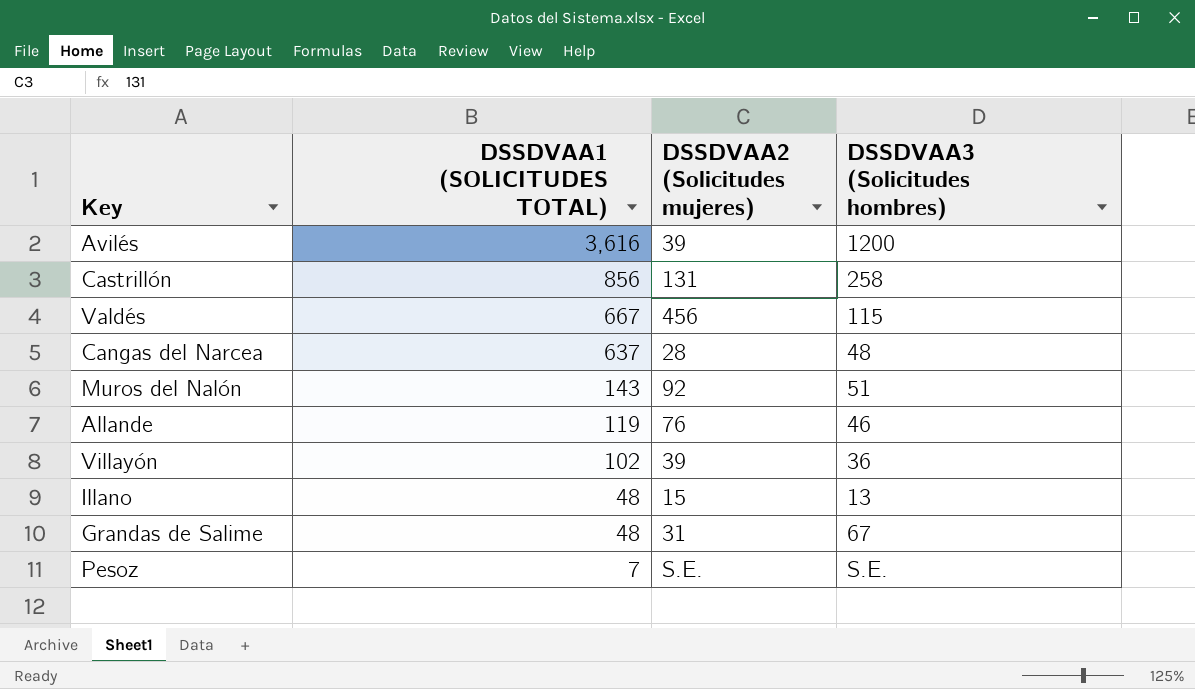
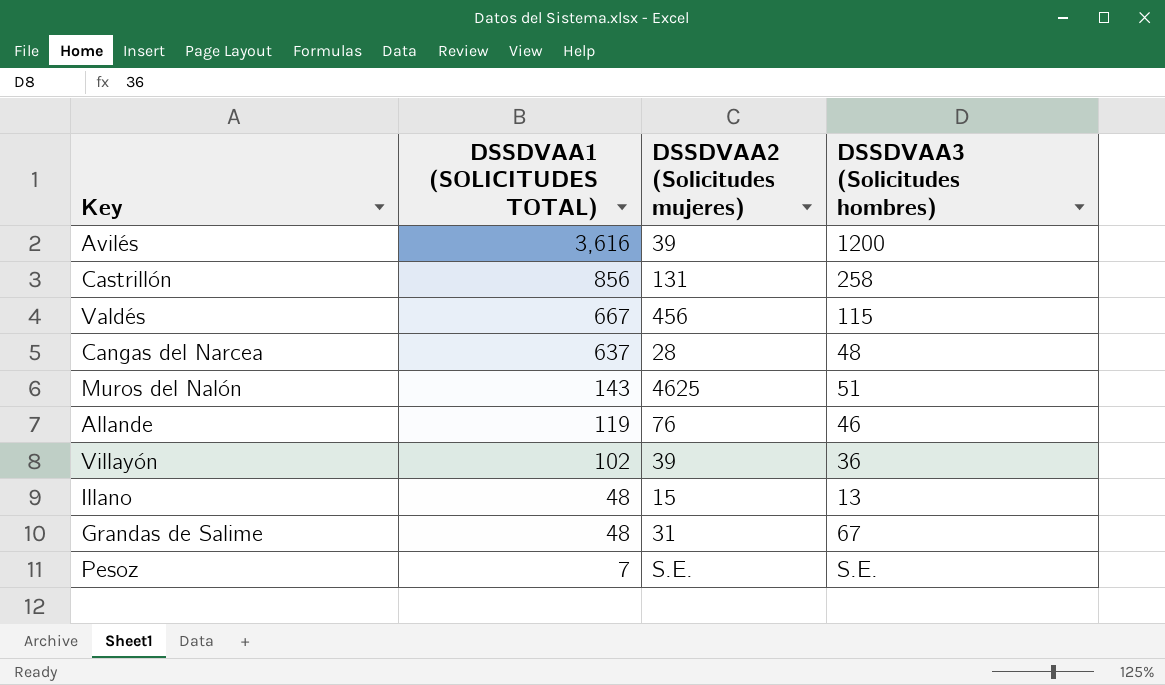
Muros del Nalón | DSSDVAA2 (Solicitudes mujeres): 92 -> 4625

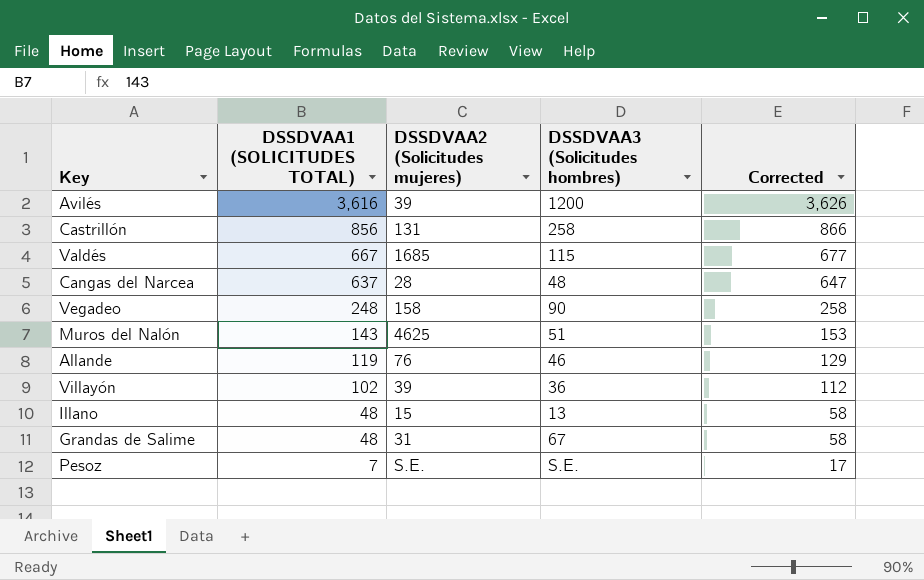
column Corrected | formula: none -> [DSSDVAA1 (SOLICITUDES TOTAL)] + 10
Valdés | DSSDVAA2 (Solicitudes mujeres): 456 -> 1685
row Vegadeo: none -> 248 | 158 | 90 | 258

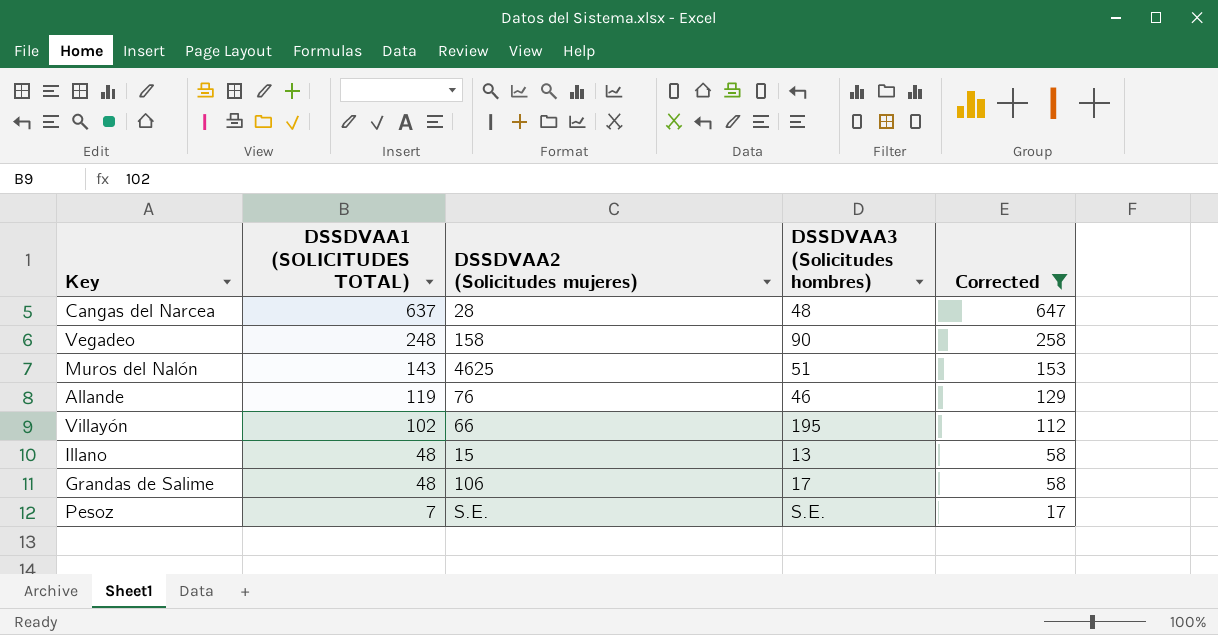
filter: none -> Corrected <= 647
Villayón | DSSDVAA2 (Solicitudes mujeres): 39 -> 66
Villayón | DSSDVAA3 (Solicitudes hombres): 36 -> 195
Grandas de Salime | DSSDVAA2 (Solicitudes mujeres): 31 -> 106
Grandas de Salime | DSSDVAA3 (Solicitudes hombres): 67 -> 17

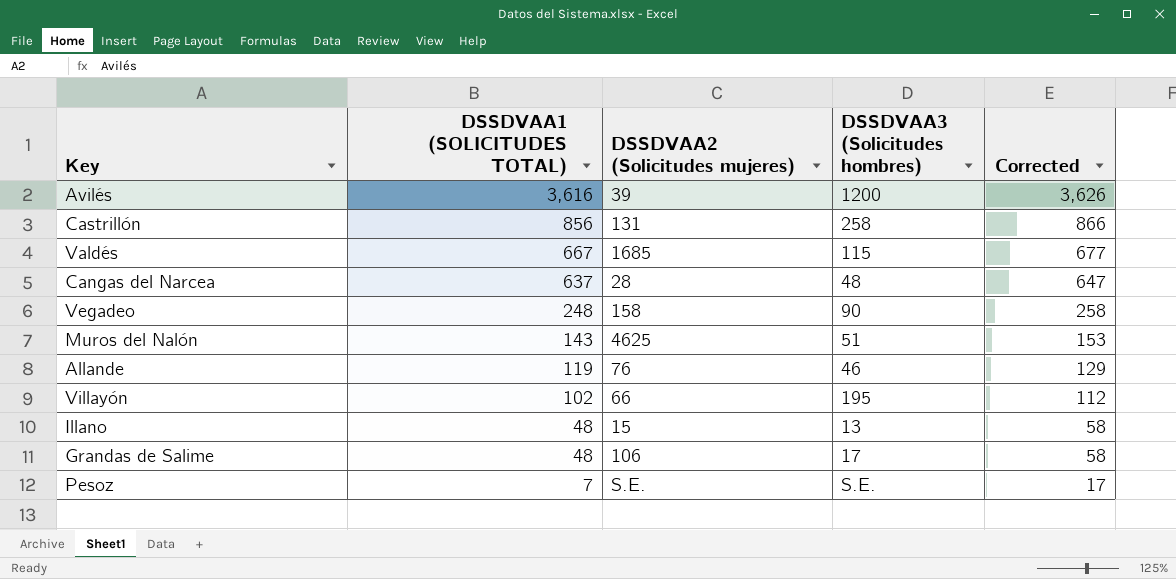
filter: Corrected <= 647 -> none

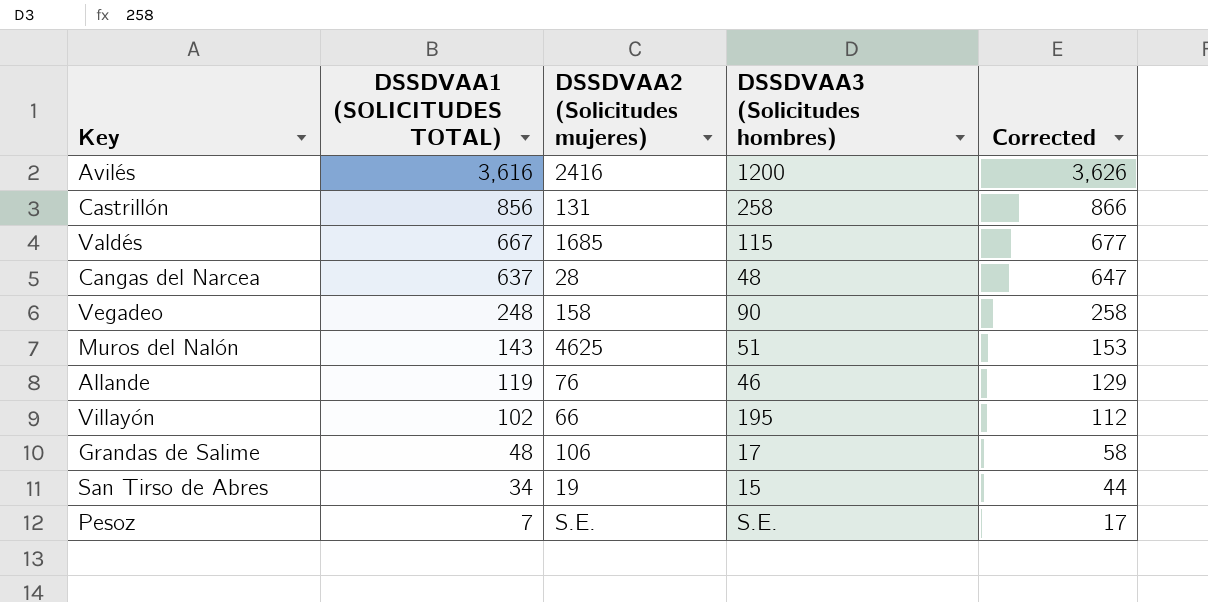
row Illano: 48 | 15 | 13 | 58 -> none
Avilés | DSSDVAA2 (Solicitudes mujeres): 39 -> 2416
row San Tirso de Abres: none -> 34 | 19 | 15 | 44

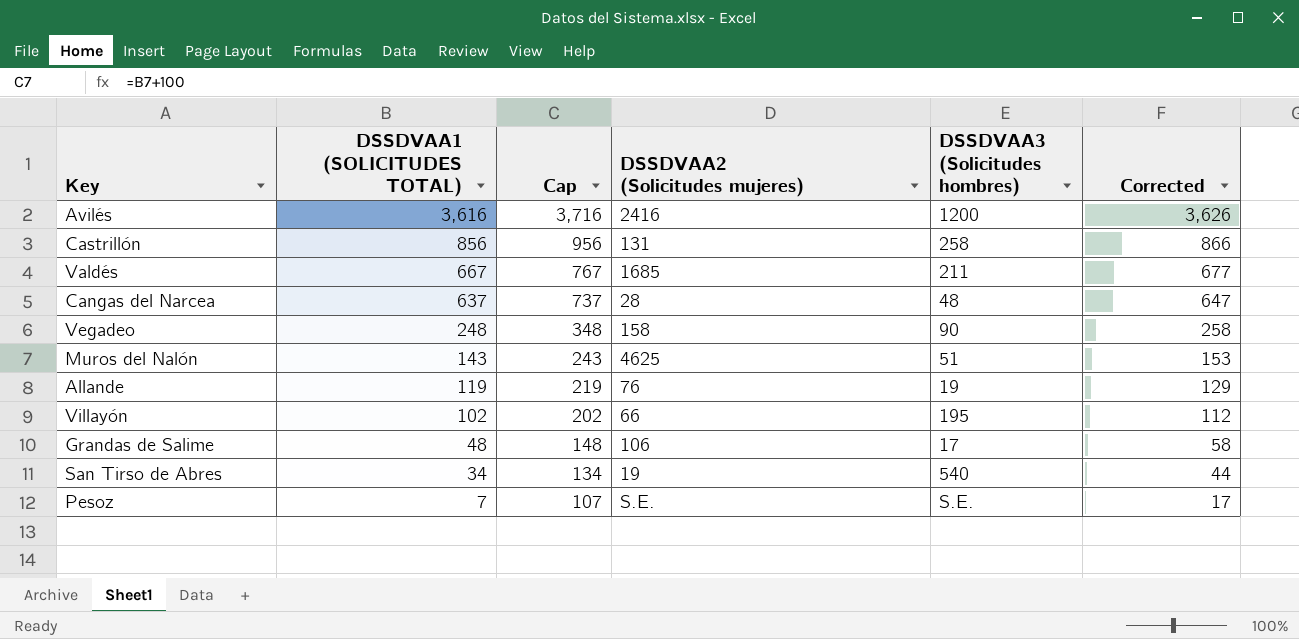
column Cap | formula: none -> [DSSDVAA1 (SOLICITUDES TOTAL)] + 100
Valdés | DSSDVAA3 (Solicitudes hombres): 115 -> 211
Allande | DSSDVAA3 (Solicitudes hombres): 46 -> 19
San Tirso de Abres | DSSDVAA3 (Solicitudes hombres): 15 -> 540

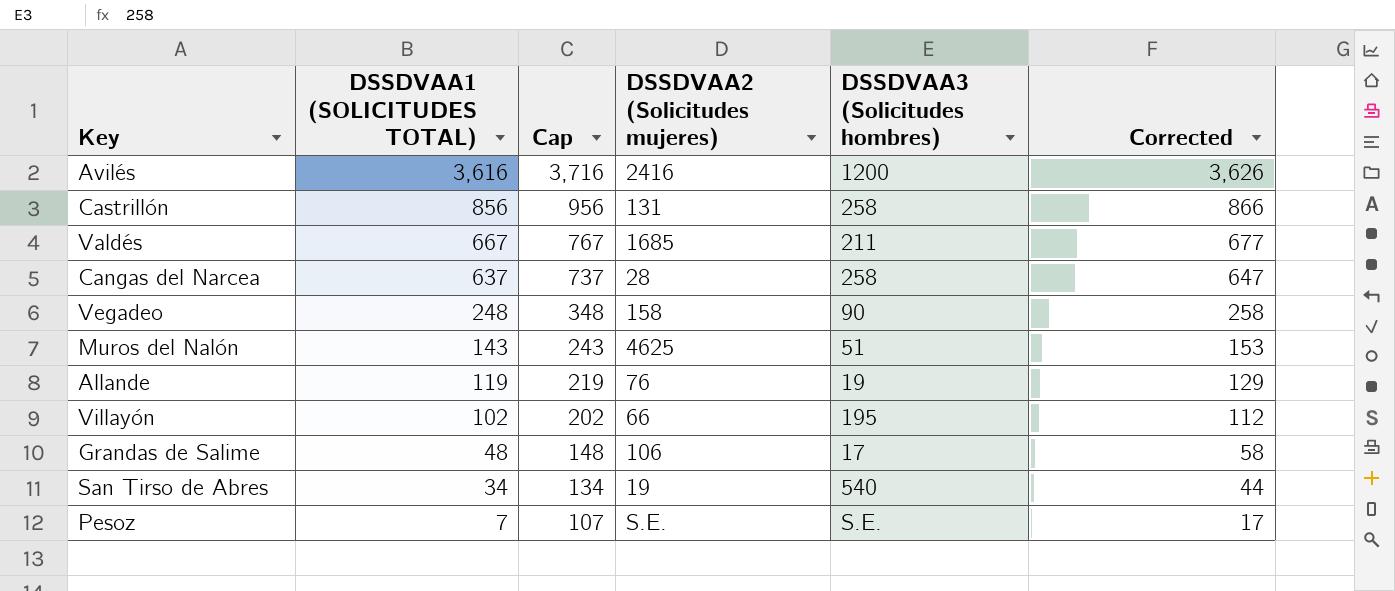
Cangas del Narcea | DSSDVAA3 (Solicitudes hombres): 48 -> 258

